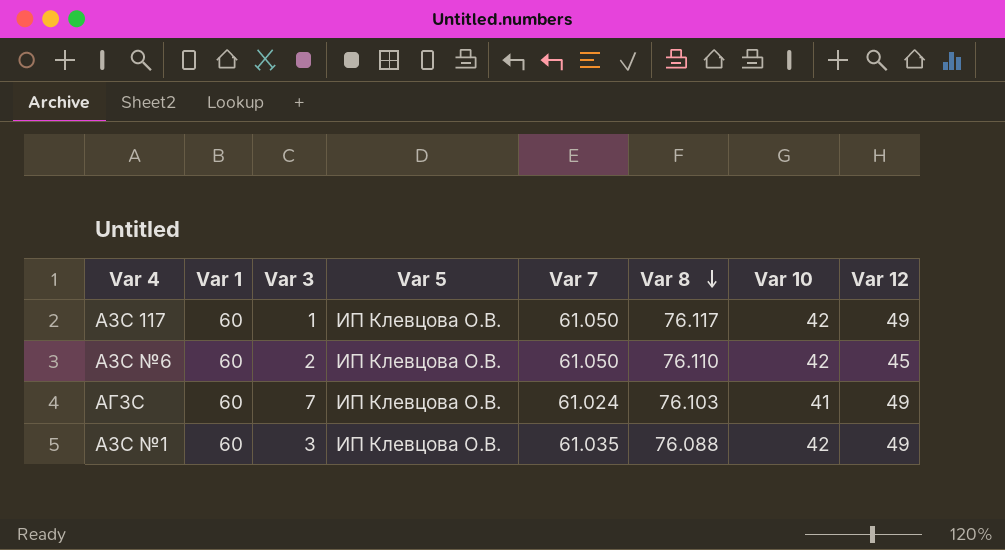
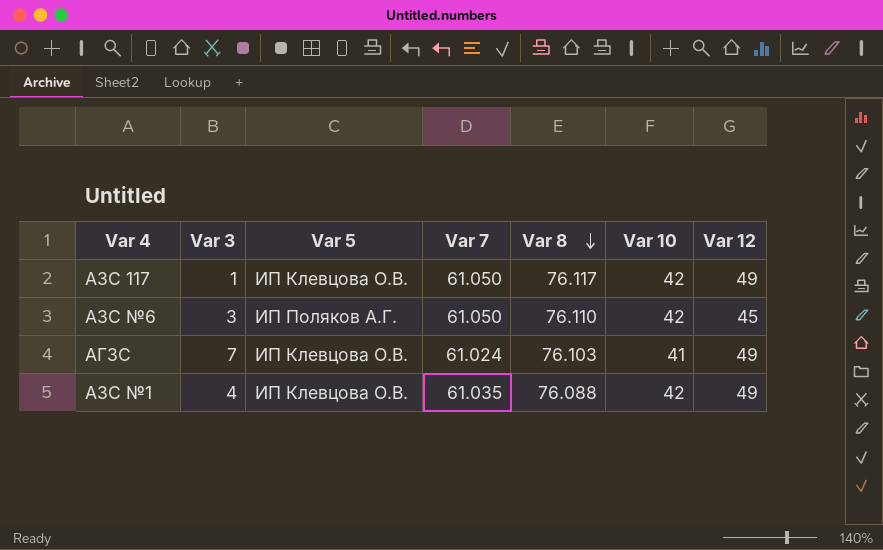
column Var 1 | position: 2 -> none
АЗС №6 | Var 3: 2 -> 3
АЗС №6 | Var 5: ИП Клевцова О.В. -> ИП Поляков А.Г.
АЗС №1 | Var 3: 3 -> 4

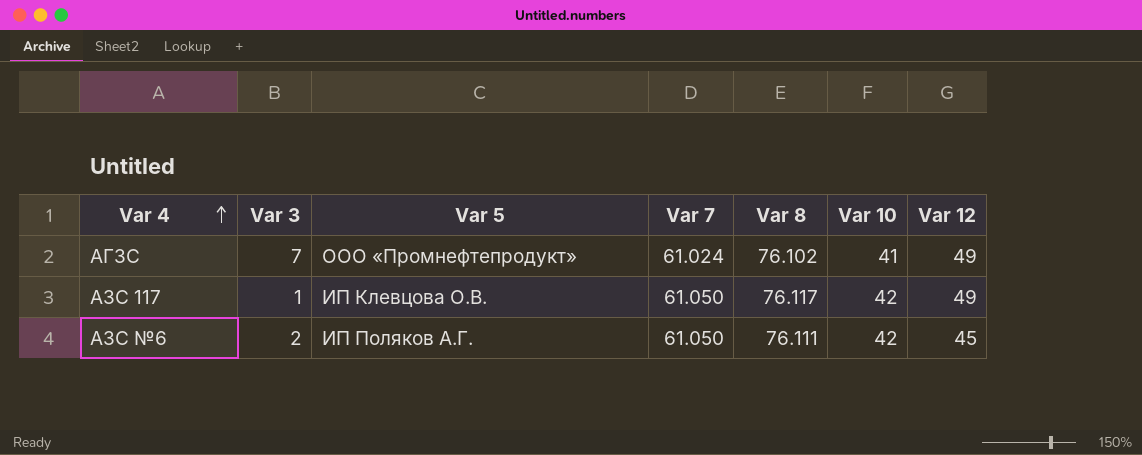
row order: Var 8 descending -> Var 4 ascending
row АЗС №1: 4 | ИП Клевцова О.В. | 61.035 | 76.088 | 42 | 49 -> none
АГЗС | Var 5: ИП Клевцова О.В. -> ООО «Промнефтепродукт»
АГЗС | Var 8: 76.103 -> 76.102
АЗС №6 | Var 3: 3 -> 2
АЗС №6 | Var 8: 76.110 -> 76.111

